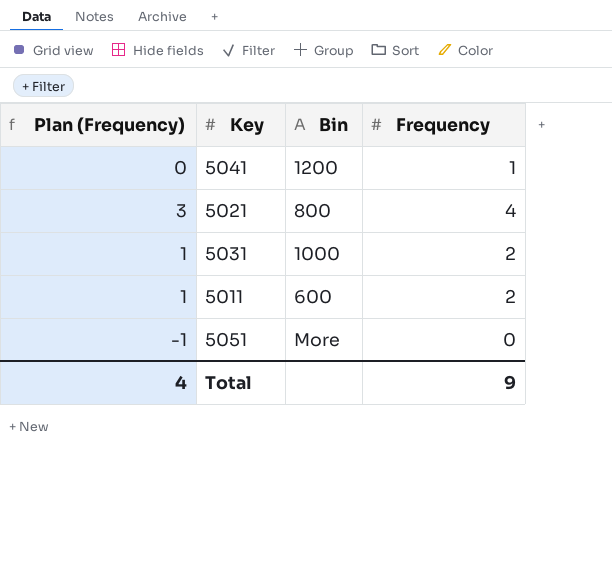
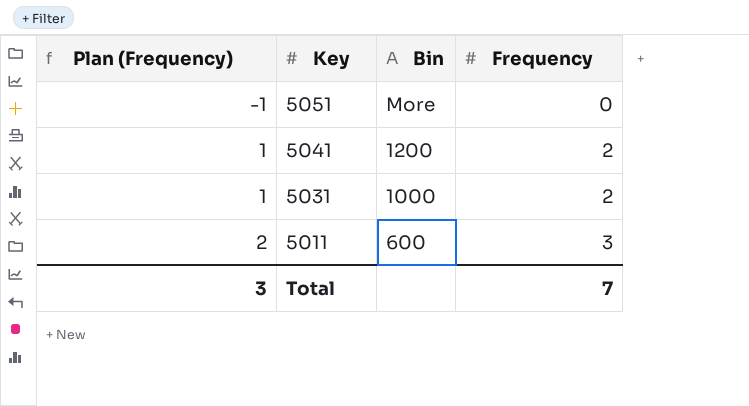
row order: none -> Plan (Frequency) ascending
row 5021: 3 | 800 | 4 -> none
5041 | Plan (Frequency): 0 -> 1
5041 | Frequency: 1 -> 2
5011 | Plan (Frequency): 1 -> 2
5011 | Frequency: 2 -> 3
Total | Plan (Frequency): 4 -> 3
Total | Frequency: 9 -> 7

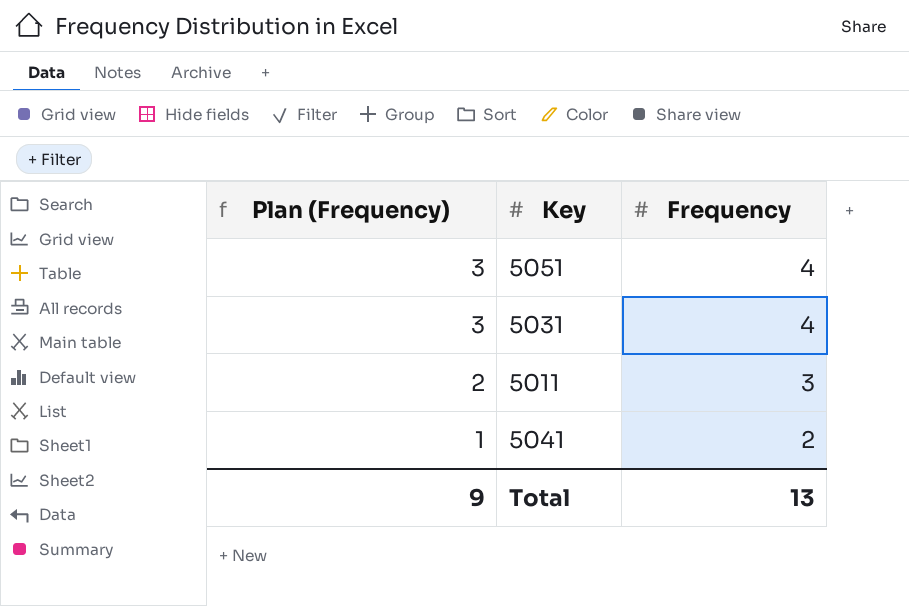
row order: Plan (Frequency) ascending -> Plan (Frequency) descending
column Bin | position: 3 -> none
5051 | Plan (Frequency): -1 -> 3
5051 | Frequency: 0 -> 4
5031 | Plan (Frequency): 1 -> 3
5031 | Frequency: 2 -> 4
Total | Plan (Frequency): 3 -> 9
Total | Frequency: 7 -> 13

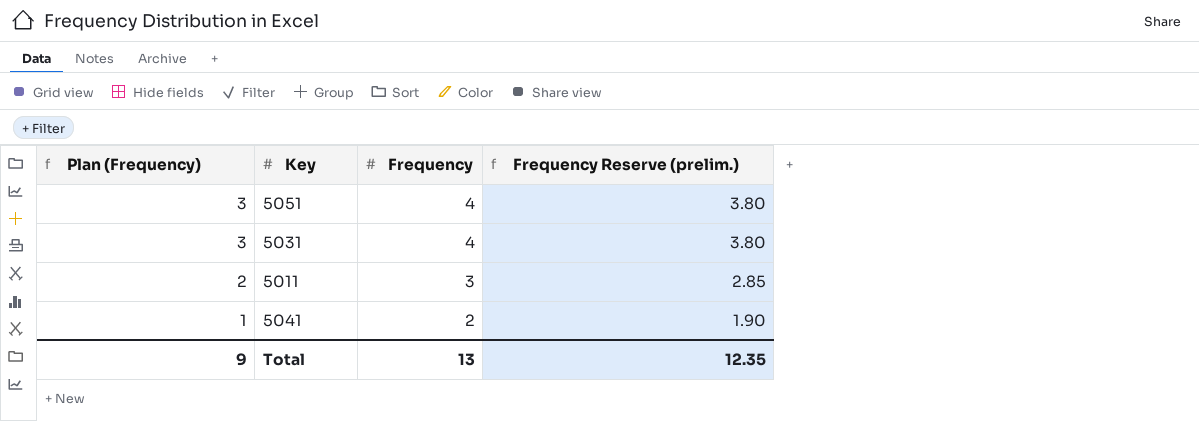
column Frequency Reserve (prelim.) | formula: none -> [Frequency] * 0.95

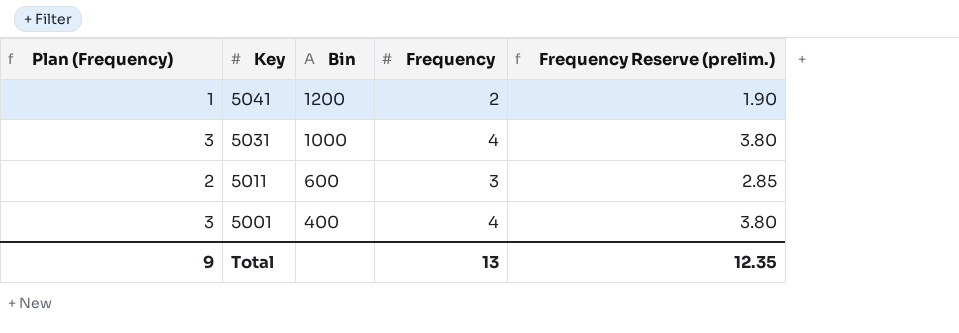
row order: Plan (Frequency) descending -> Key descending
column Bin | position: none -> 3
row 5051: 3 | 4 | 3.80 -> none
row 5001: none -> 3 | 400 | 4 | 3.80

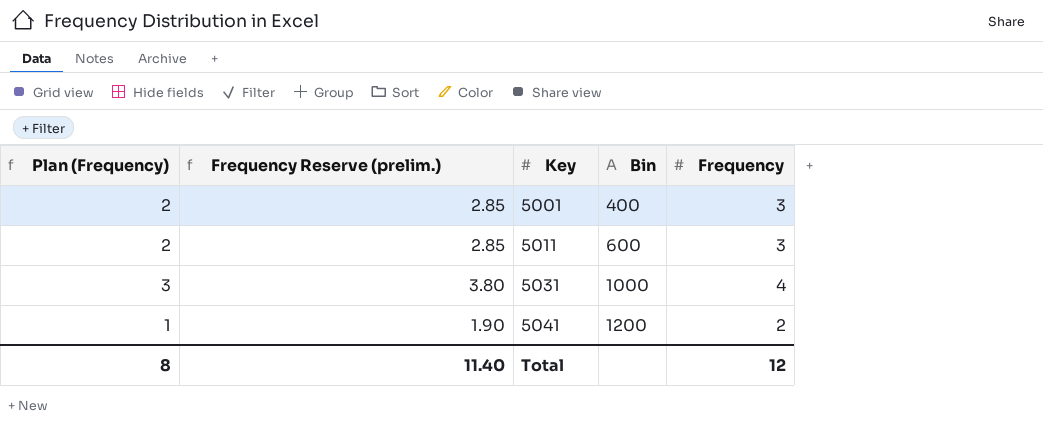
row order: Key descending -> Key ascending
column Frequency Reserve (prelim.) | position: 5 -> 2
5001 | Plan (Frequency): 3 -> 2
5001 | Frequency Reserve (prelim.): 3.80 -> 2.85
5001 | Frequency: 4 -> 3
Total | Plan (Frequency): 9 -> 8
Total | Frequency Reserve (prelim.): 12.35 -> 11.40
Total | Frequency: 13 -> 12

